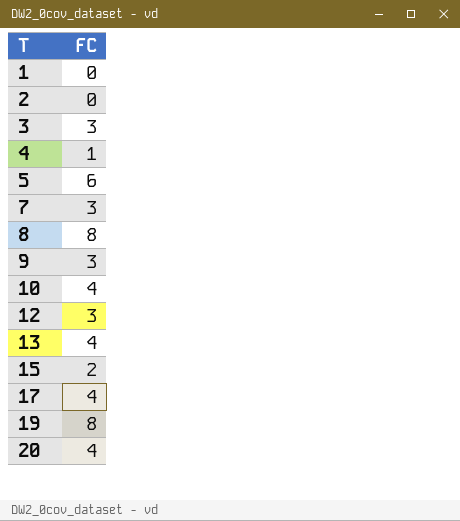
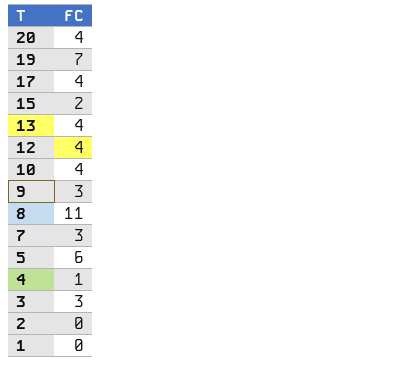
row order: T ascending -> T descending
19 | FC: 8 -> 7
12 | FC: 3 -> 4
8 | FC: 8 -> 11

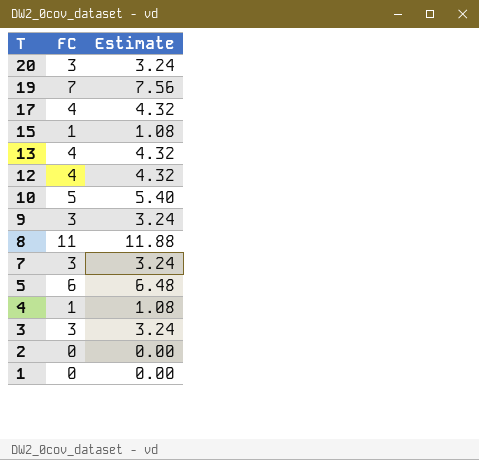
column Estimate | formula: none -> [FC] * 1.08
20 | FC: 4 -> 3
15 | FC: 2 -> 1
10 | FC: 4 -> 5

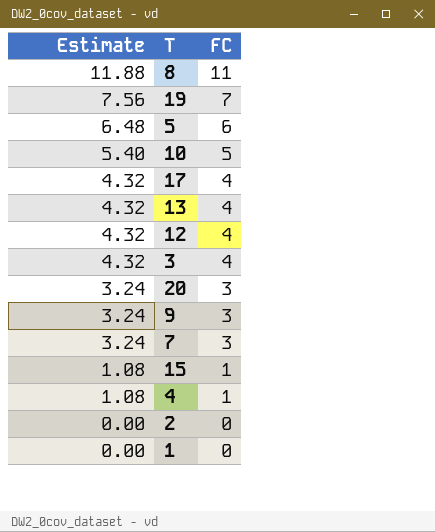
row order: T descending -> Estimate descending
column Estimate | position: 3 -> 1
3 | Estimate: 3.24 -> 4.32
3 | FC: 3 -> 4

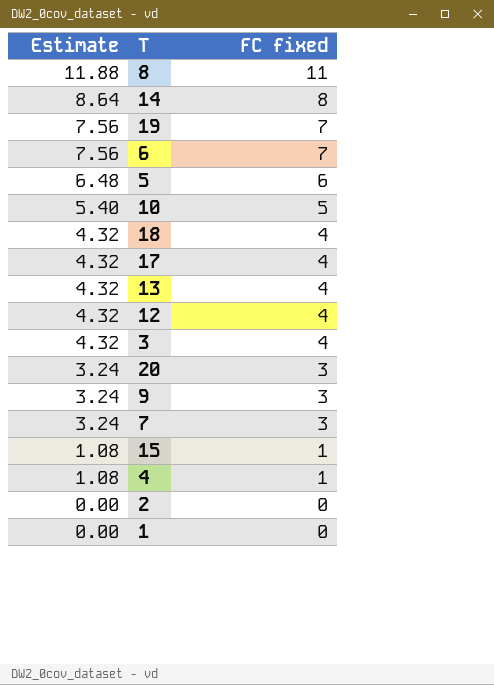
column name: FC -> FC fixed
row 14: none -> 8.64 | 8
row 6: none -> 7.56 | 7
row 18: none -> 4.32 | 4

